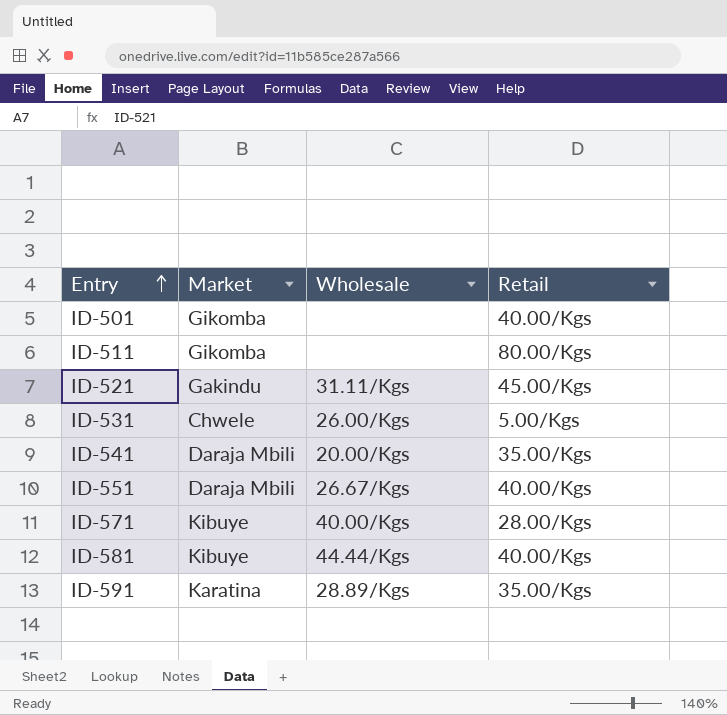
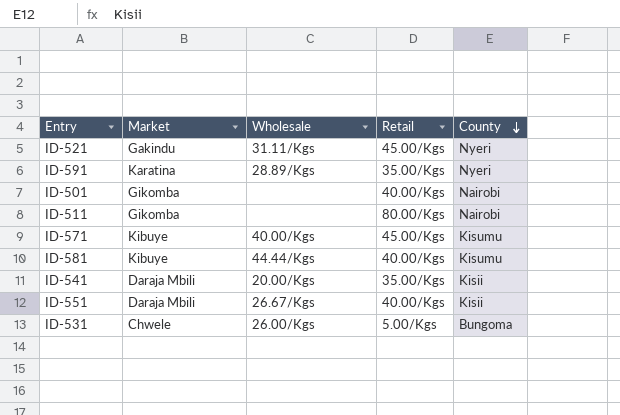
row order: Entry ascending -> County descending
column County | position: none -> 5
ID-571 | Retail: 28.00/Kgs -> 45.00/Kgs

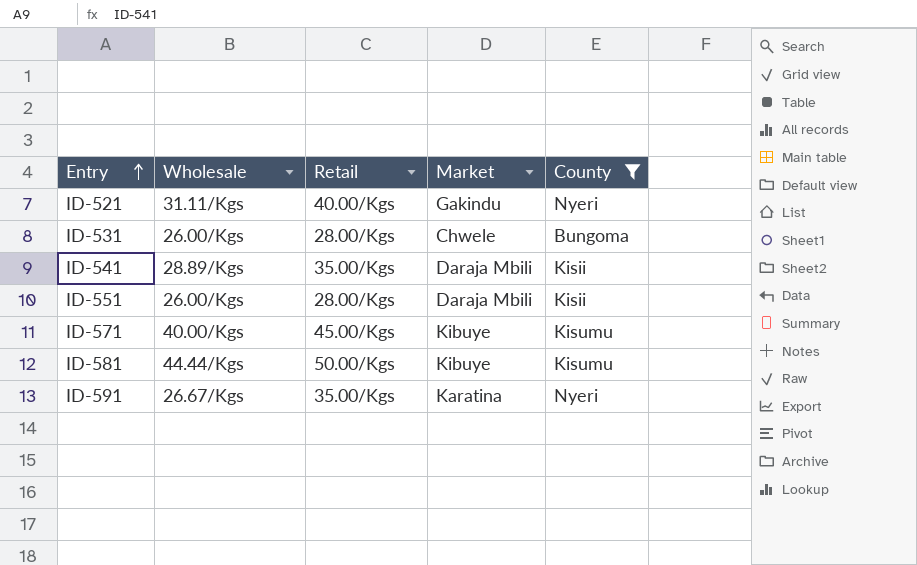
filter: none -> County != Nairobi
row order: County descending -> Entry ascending
column Market | position: 2 -> 4
ID-521 | Retail: 45.00/Kgs -> 40.00/Kgs
ID-531 | Retail: 5.00/Kgs -> 28.00/Kgs
ID-541 | Wholesale: 20.00/Kgs -> 28.89/Kgs
ID-551 | Wholesale: 26.67/Kgs -> 26.00/Kgs
ID-551 | Retail: 40.00/Kgs -> 28.00/Kgs
ID-581 | Retail: 40.00/Kgs -> 50.00/Kgs
ID-591 | Wholesale: 28.89/Kgs -> 26.67/Kgs

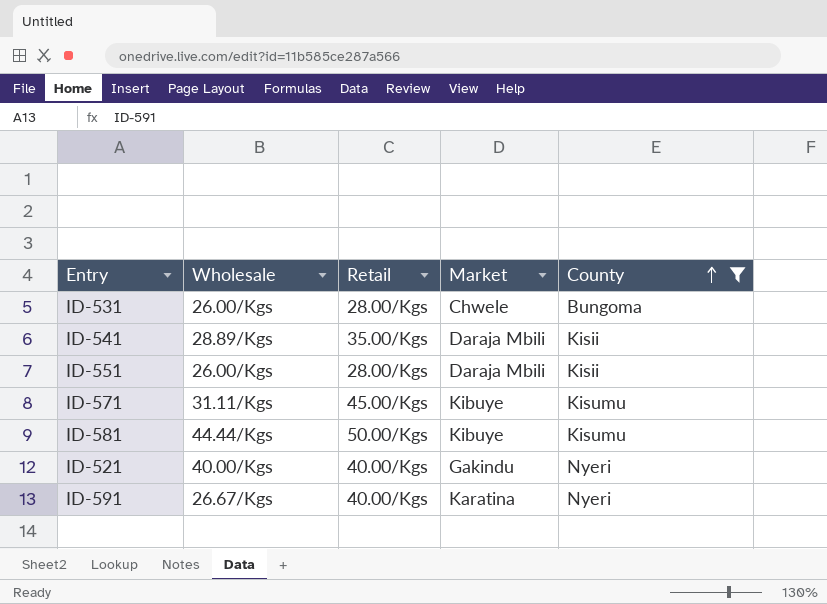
row order: Entry ascending -> County ascending
ID-571 | Wholesale: 40.00/Kgs -> 31.11/Kgs
ID-521 | Wholesale: 31.11/Kgs -> 40.00/Kgs
ID-591 | Retail: 35.00/Kgs -> 40.00/Kgs

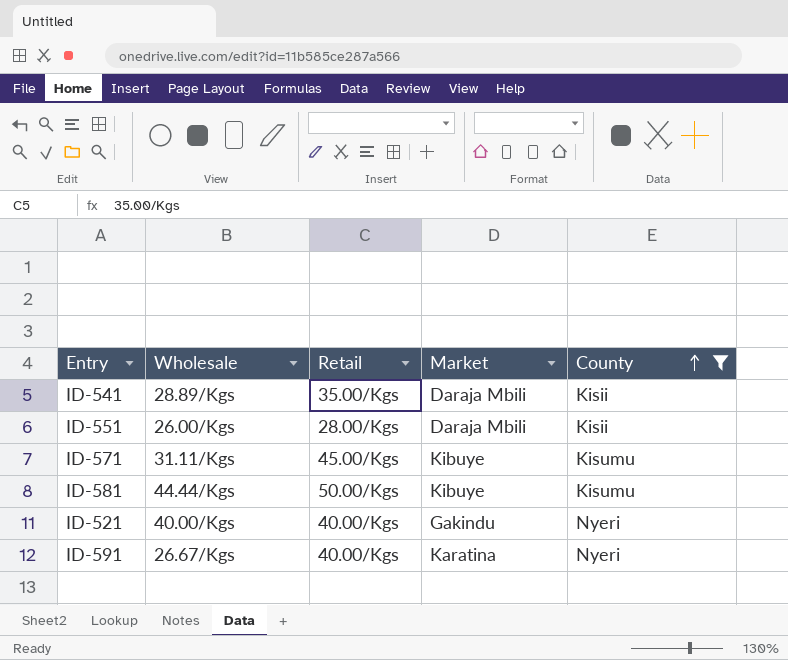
row ID-531: 26.00/Kgs | 28.00/Kgs | Chwele | Bungoma -> none

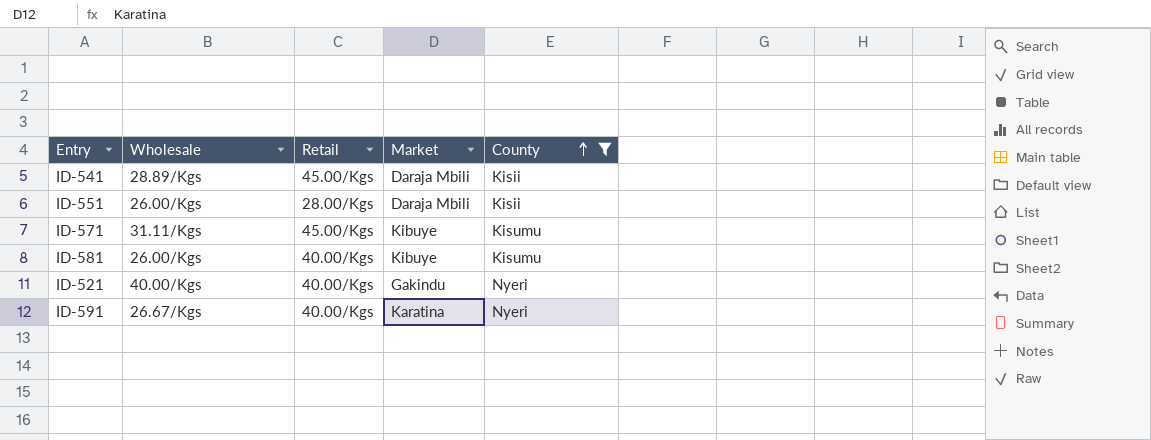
ID-541 | Retail: 35.00/Kgs -> 45.00/Kgs
ID-581 | Wholesale: 44.44/Kgs -> 26.00/Kgs
ID-581 | Retail: 50.00/Kgs -> 40.00/Kgs

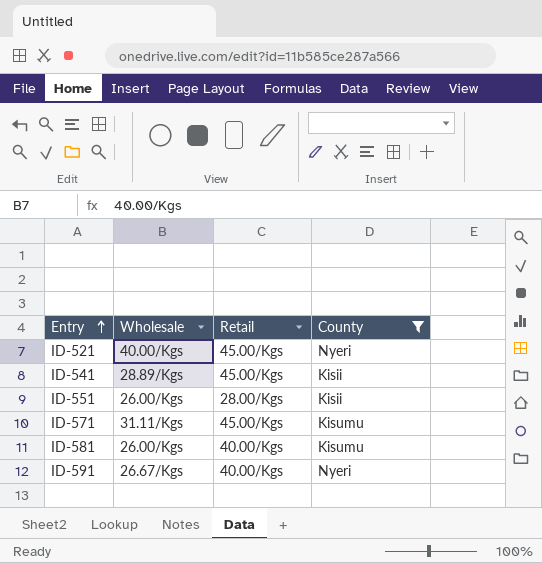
row order: County ascending -> Entry ascending
column Market | position: 4 -> none
ID-521 | Retail: 40.00/Kgs -> 45.00/Kgs

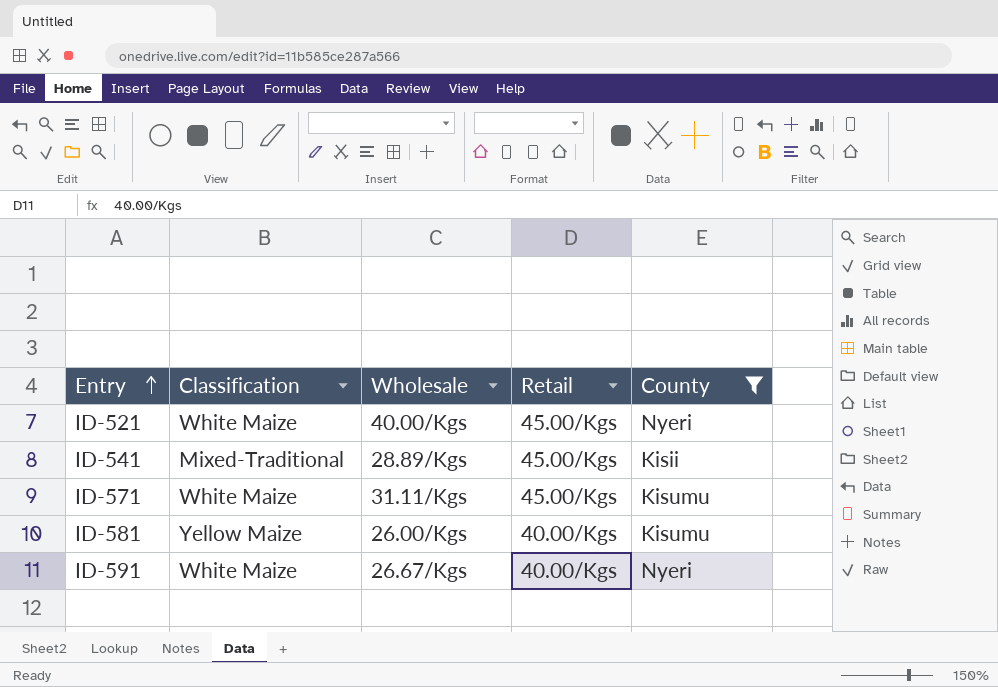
column Classification | position: none -> 2
row ID-551: 26.00/Kgs | 28.00/Kgs | Kisii -> none

